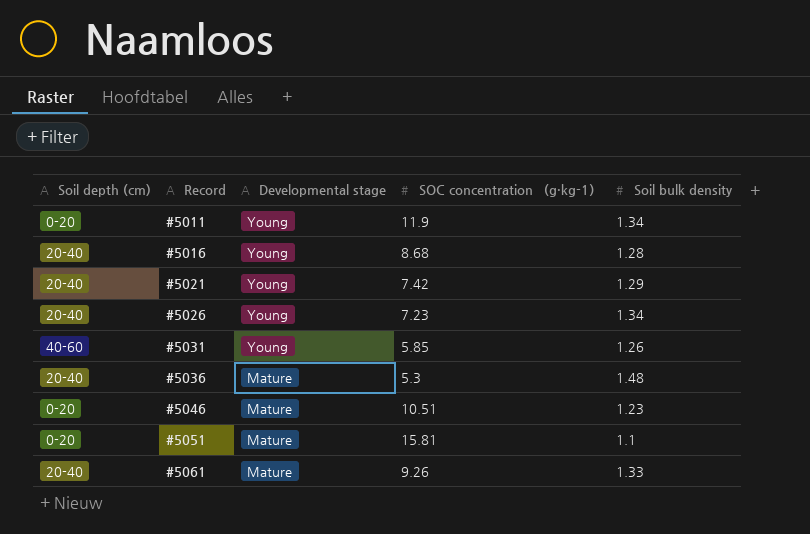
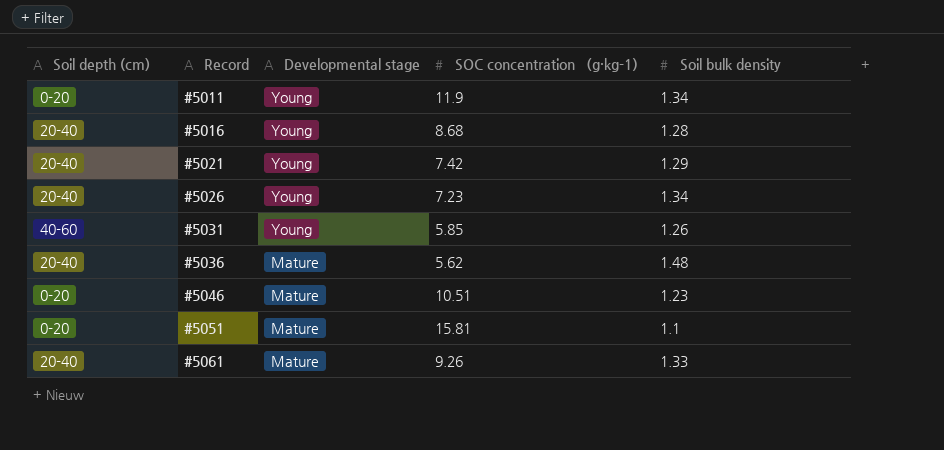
#5036 | SOC concentration （g·kg-1）: 5.3 -> 5.62

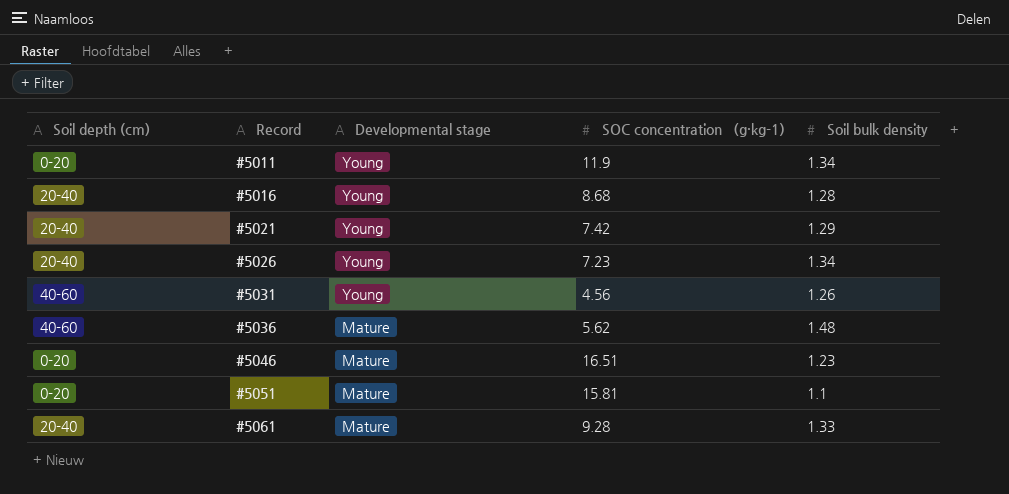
#5031 | SOC concentration （g·kg-1）: 5.85 -> 4.56
#5036 | Soil depth (cm): 20-40 -> 40-60
#5046 | SOC concentration （g·kg-1）: 10.51 -> 16.51
#5061 | SOC concentration （g·kg-1）: 9.26 -> 9.28

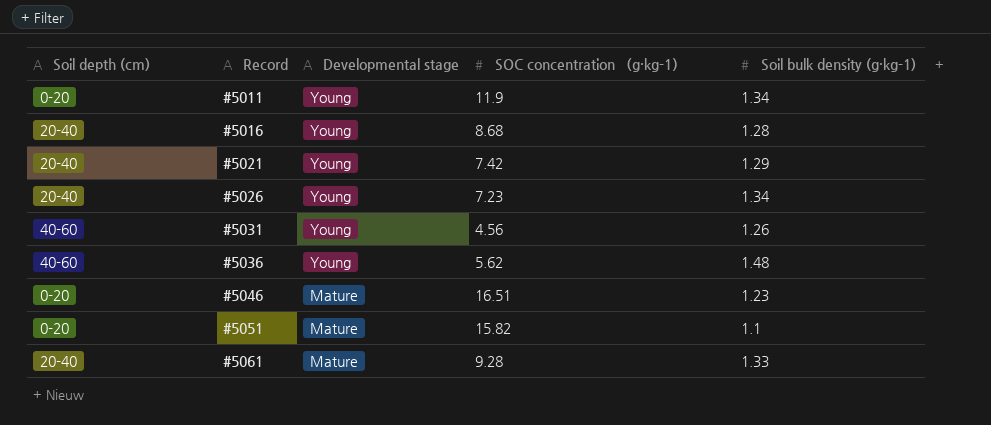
column name: Soil bulk density -> Soil bulk density (g·kg-1)
#5036 | Developmental stage: Mature -> Young
#5051 | SOC concentration （g·kg-1）: 15.81 -> 15.82

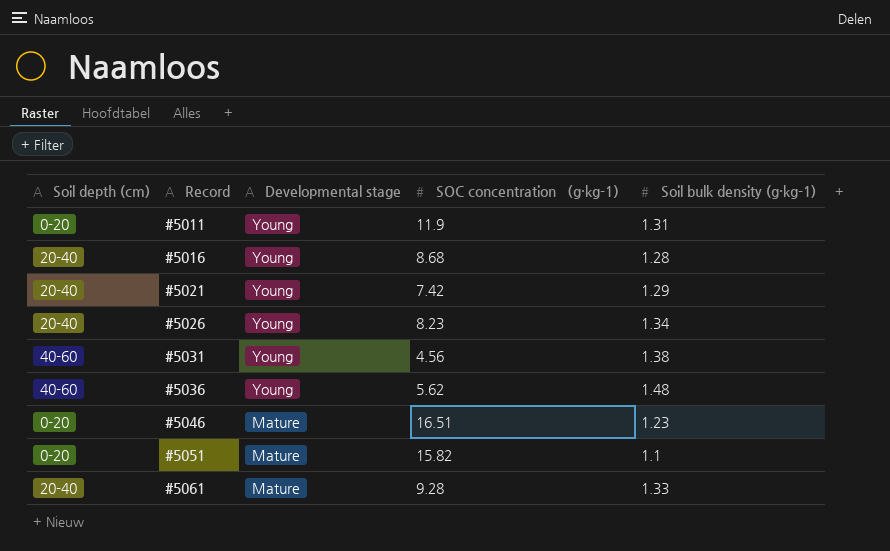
#5011 | Soil bulk density (g·kg-1): 1.34 -> 1.31
#5026 | SOC concentration （g·kg-1）: 7.23 -> 8.23
#5031 | Soil bulk density (g·kg-1): 1.26 -> 1.38

